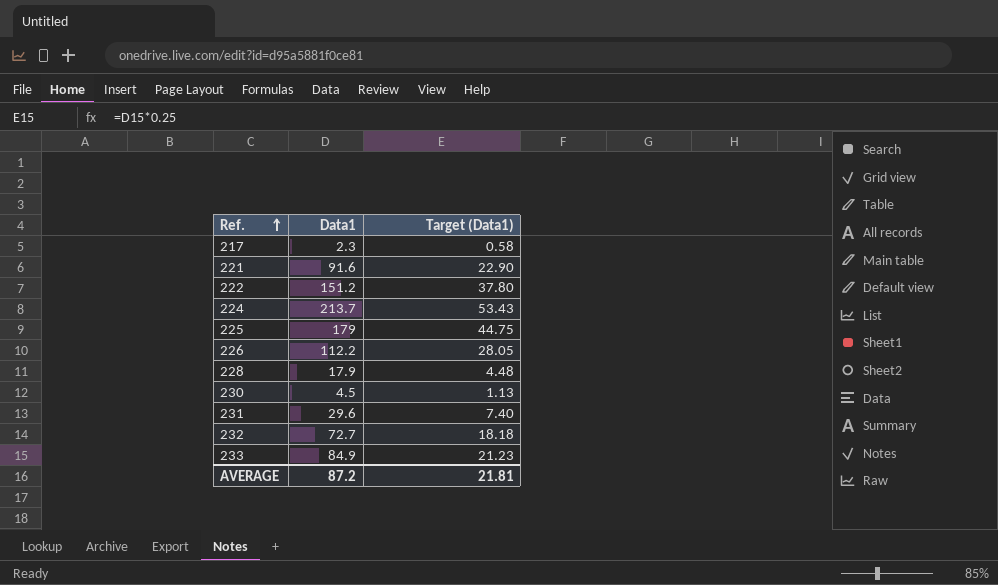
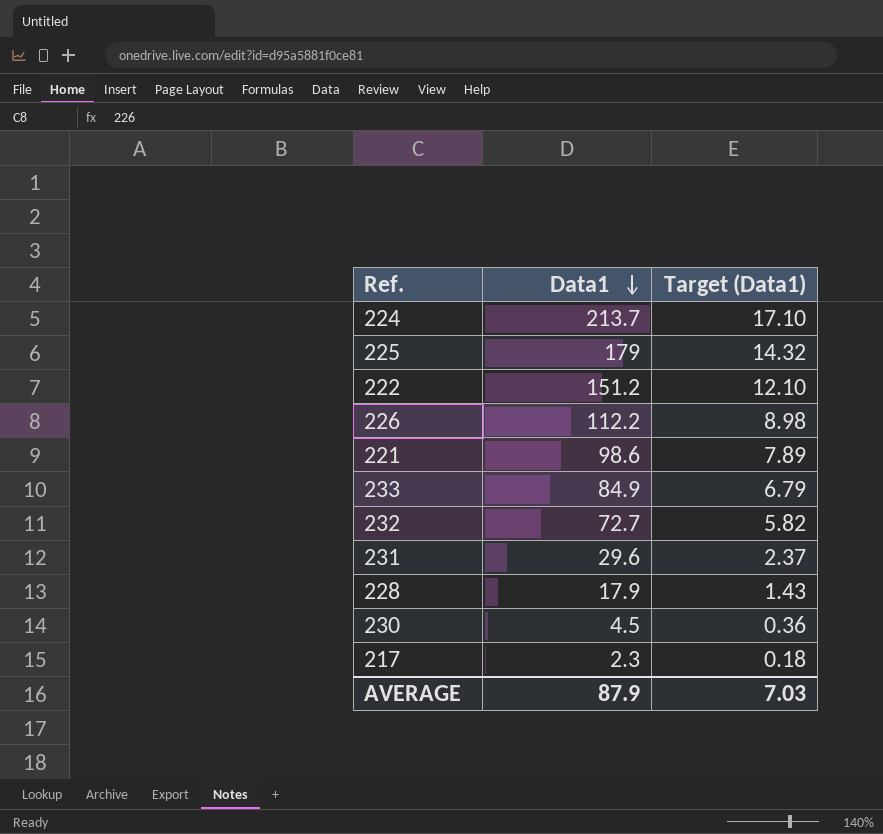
row order: Ref. ascending -> Data1 descending
column Target (Data1) | formula: [Data1] * 0.25 -> [Data1] * 0.08
221 | Data1: 91.6 -> 98.6
AVERAGE | Data1: 87.2 -> 87.9
AVERAGE | Target (Data1): 21.81 -> 7.03

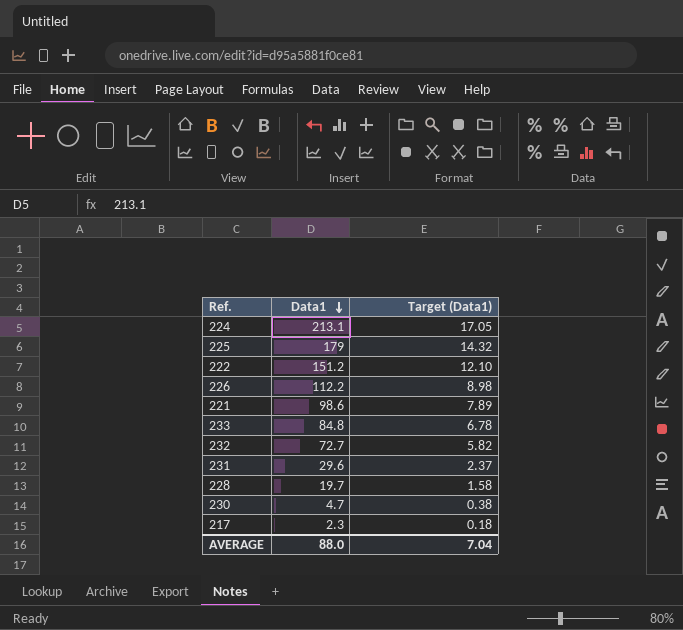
224 | Data1: 213.7 -> 213.1
224 | Target (Data1): 17.10 -> 17.05
233 | Data1: 84.9 -> 84.8
233 | Target (Data1): 6.79 -> 6.78
228 | Data1: 17.9 -> 19.7
228 | Target (Data1): 1.43 -> 1.58
230 | Data1: 4.5 -> 4.7
230 | Target (Data1): 0.36 -> 0.38
AVERAGE | Data1: 87.9 -> 88.0
AVERAGE | Target (Data1): 7.03 -> 7.04

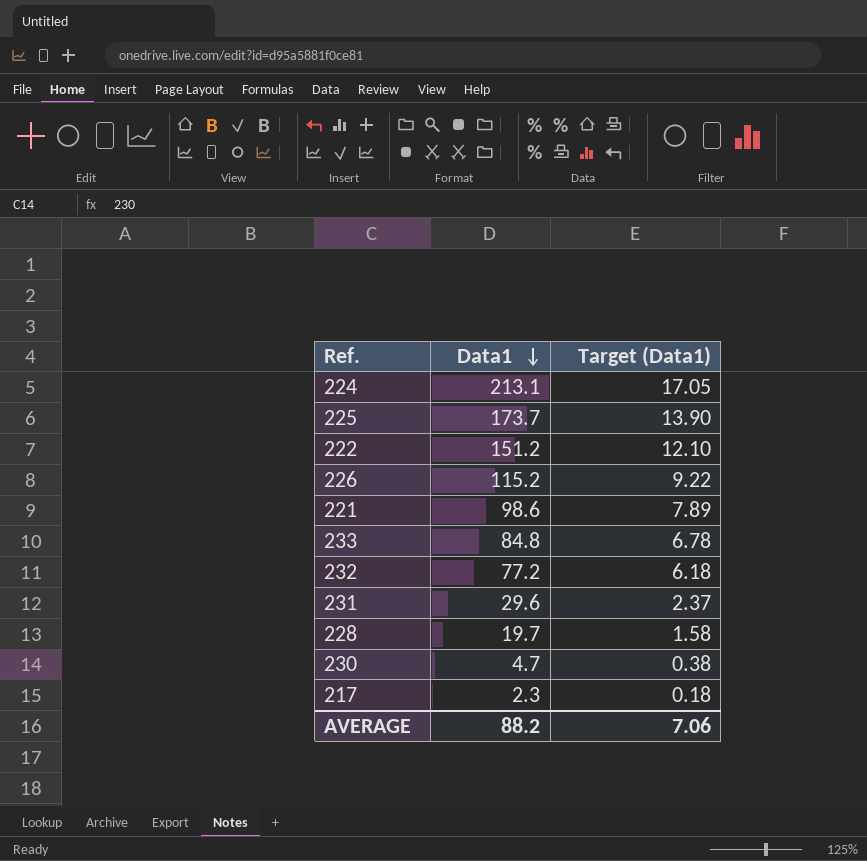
225 | Data1: 179 -> 173.7
225 | Target (Data1): 14.32 -> 13.90
226 | Data1: 112.2 -> 115.2
226 | Target (Data1): 8.98 -> 9.22
232 | Data1: 72.7 -> 77.2
232 | Target (Data1): 5.82 -> 6.18
AVERAGE | Data1: 88.0 -> 88.2
AVERAGE | Target (Data1): 7.04 -> 7.06

